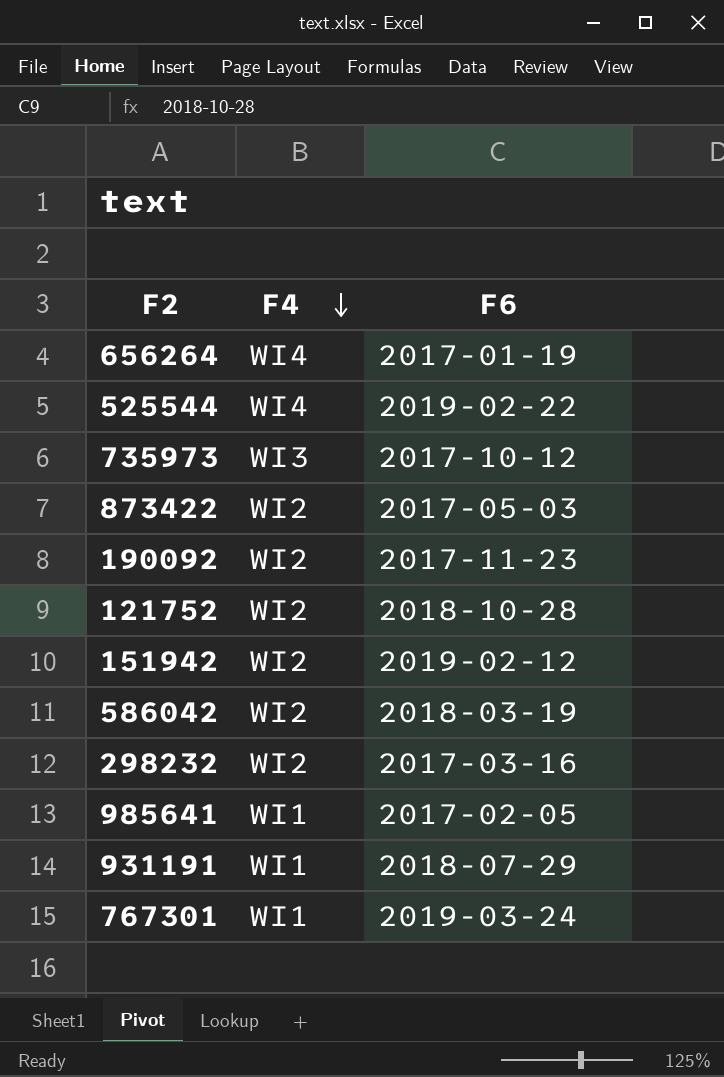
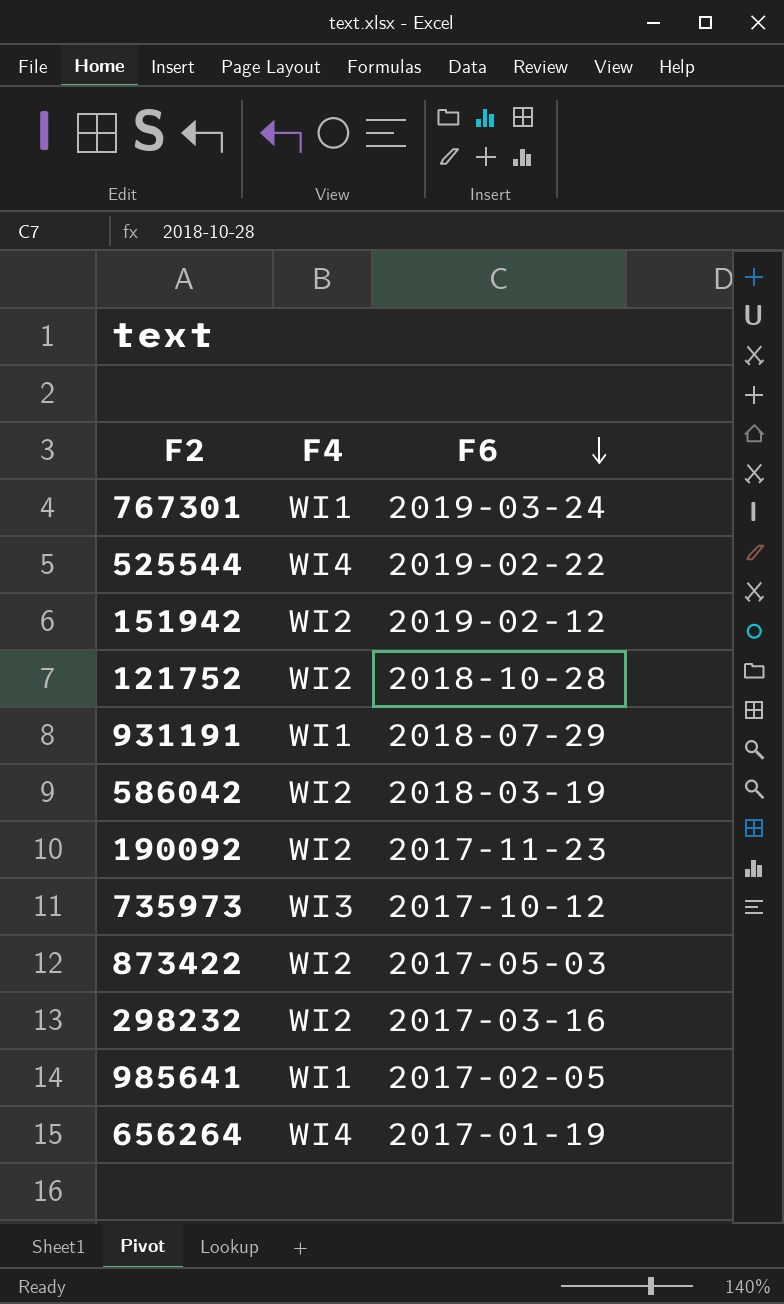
row order: F4 descending -> F6 descending

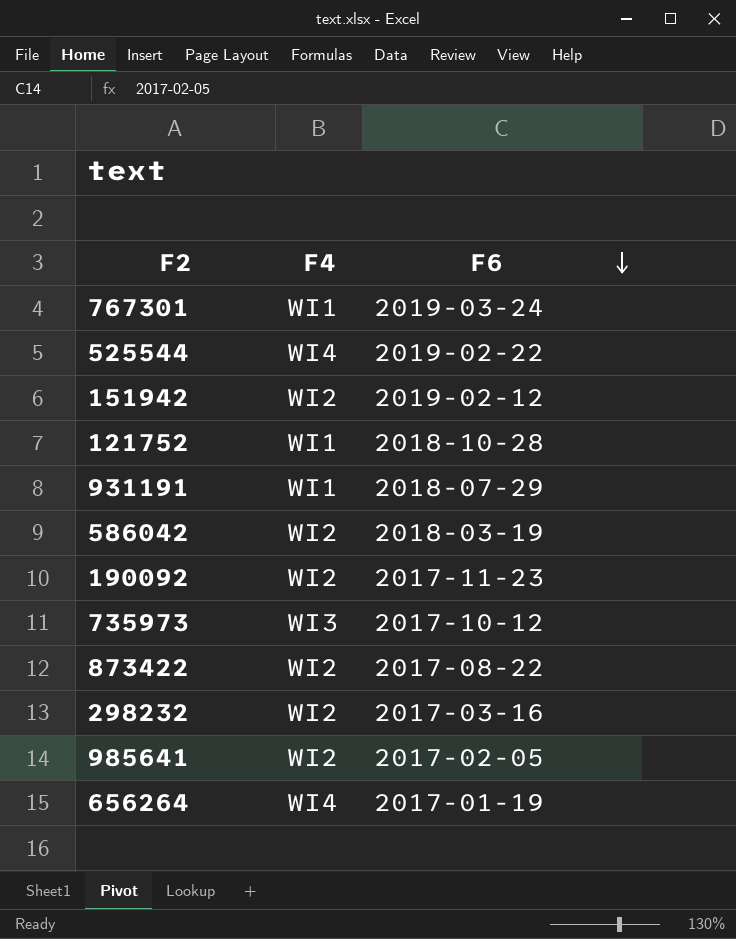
121752 | F4: WI2 -> WI1
873422 | F6: 2017-05-03 -> 2017-08-22
985641 | F4: WI1 -> WI2

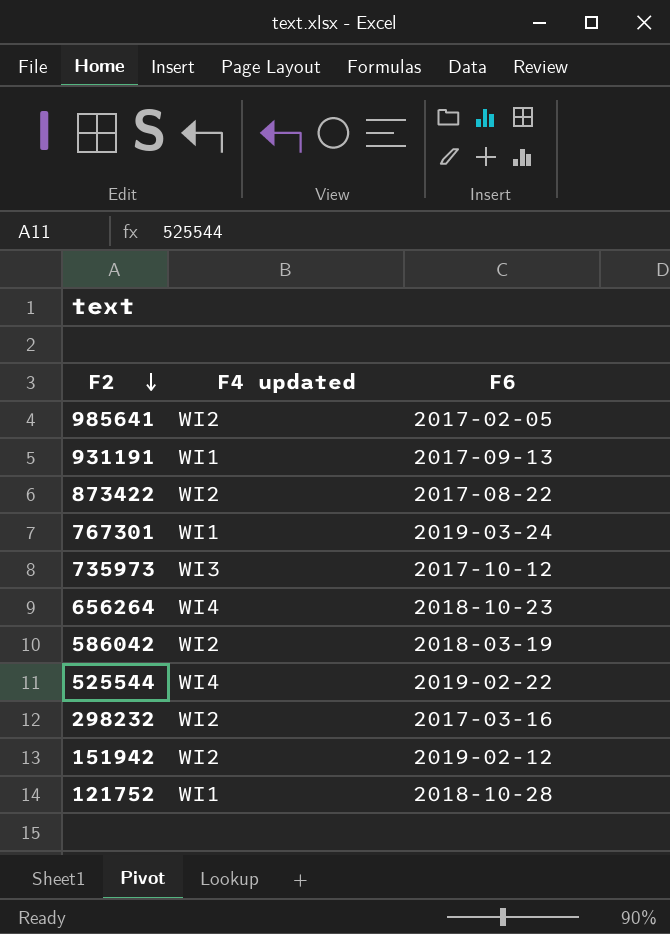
row order: F6 descending -> F2 descending
column name: F4 -> F4 updated
row 190092: WI2 | 2017-11-23 -> none
931191 | F6: 2018-07-29 -> 2017-09-13
656264 | F6: 2017-01-19 -> 2018-10-23

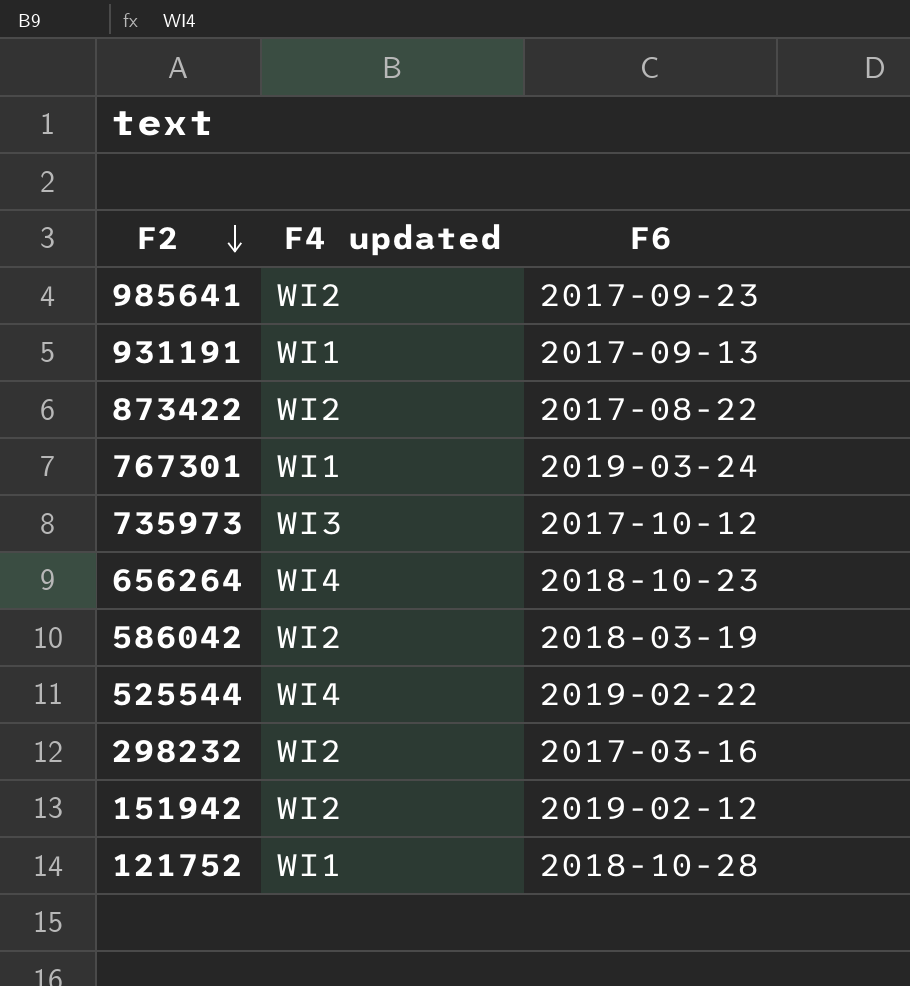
985641 | F6: 2017-02-05 -> 2017-09-23

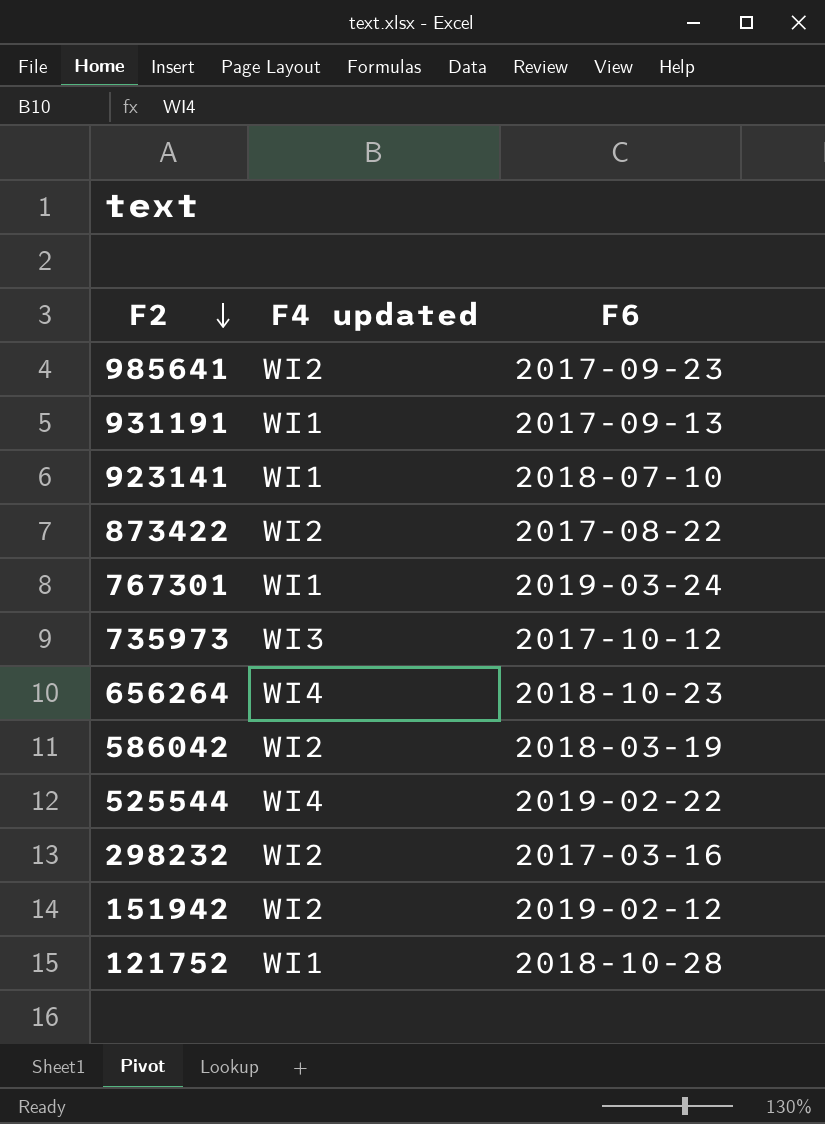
row 923141: none -> WI1 | 2018-07-10

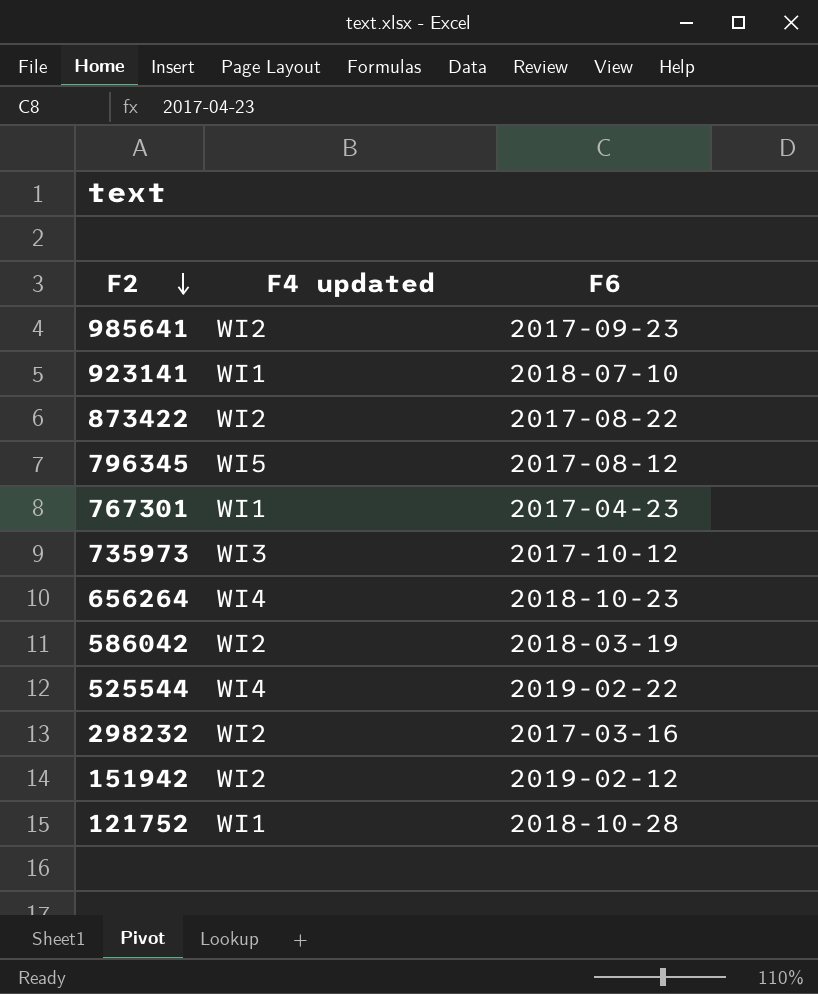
row 931191: WI1 | 2017-09-13 -> none
row 796345: none -> WI5 | 2017-08-12
767301 | F6: 2019-03-24 -> 2017-04-23

